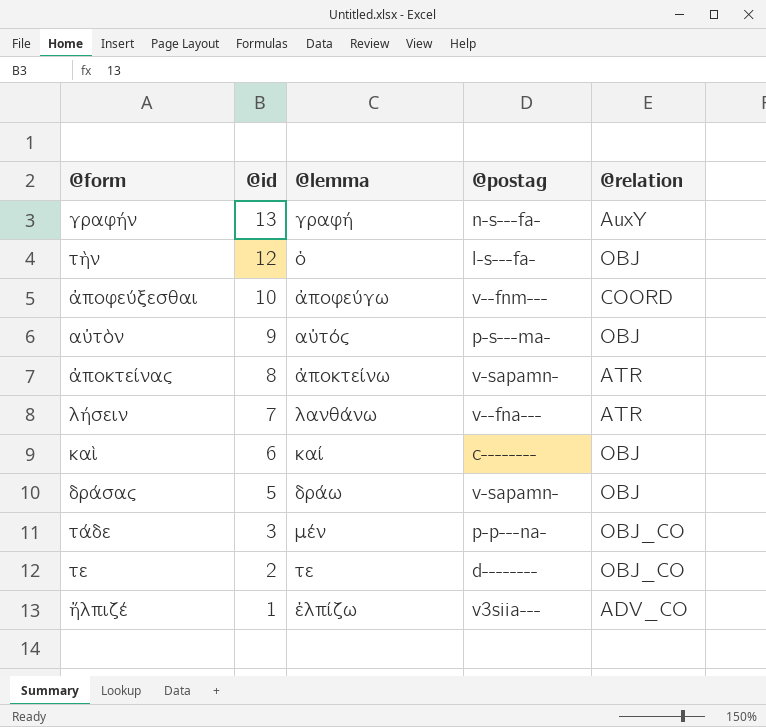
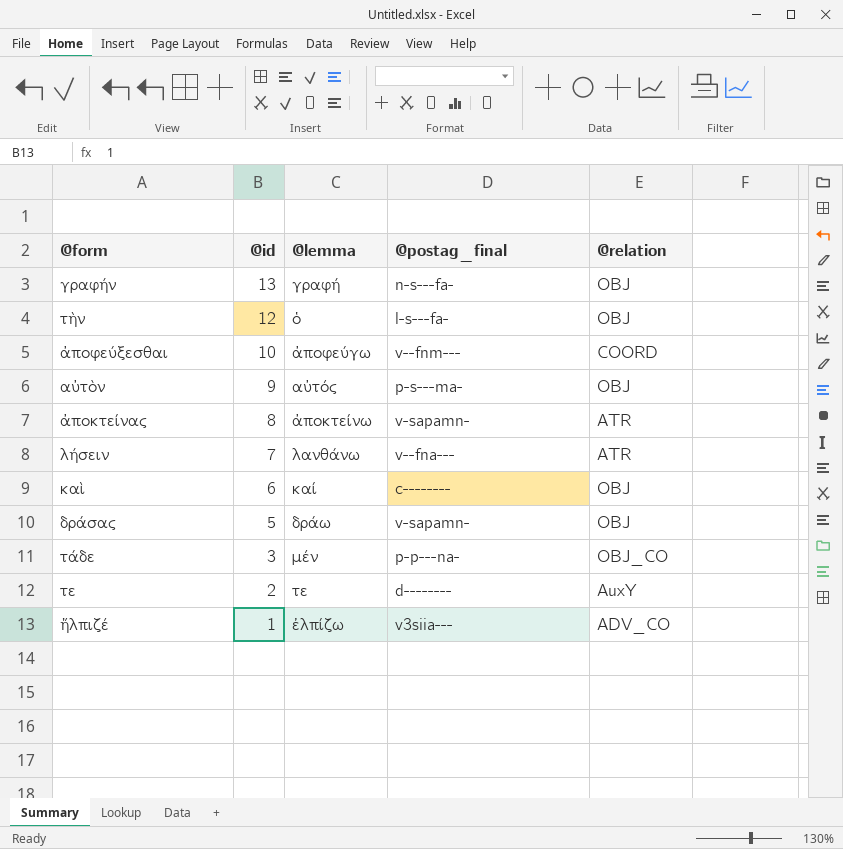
column name: @postag -> @postag_final
γραφήν | @relation: AuxY -> OBJ
τε | @relation: OBJ_CO -> AuxY

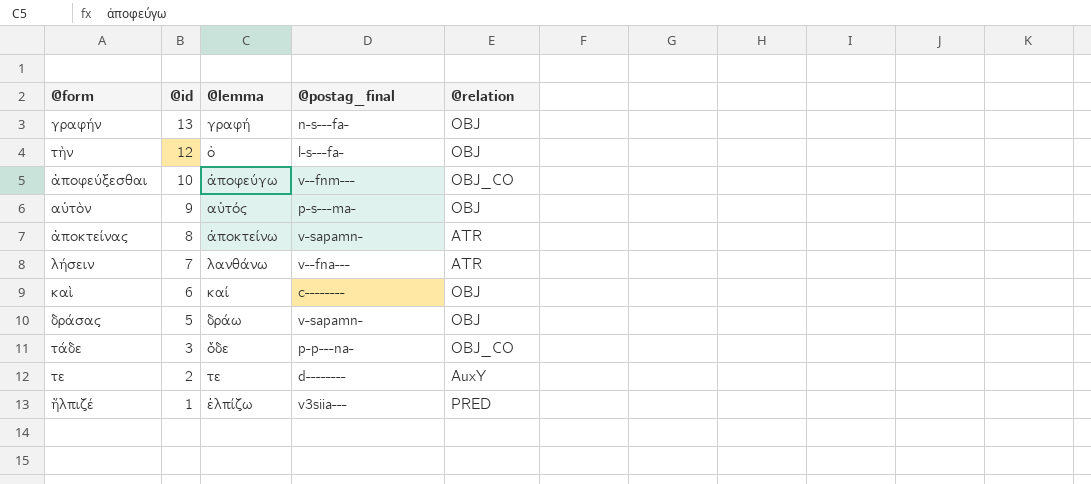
ἀποφεύξεσθαι | @relation: COORD -> OBJ_CO
τάδε | @lemma: μέν -> ὅδε
ἤλπιζέ | @relation: ADV_CO -> PRED

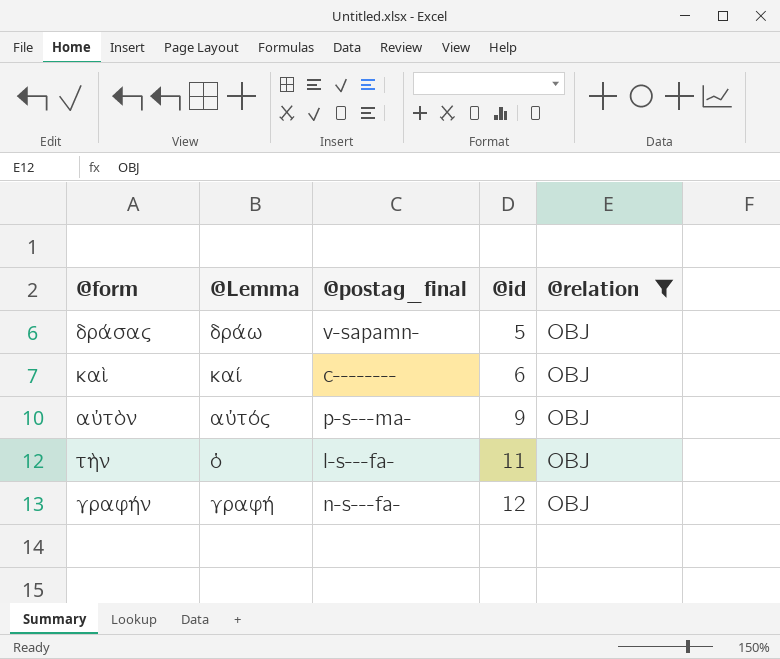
filter: none -> @relation = OBJ
row order: @id descending -> @id ascending
column name: @lemma -> @Lemma
column @id | position: 2 -> 4
τὴν | @id: 12 -> 11
γραφήν | @id: 13 -> 12

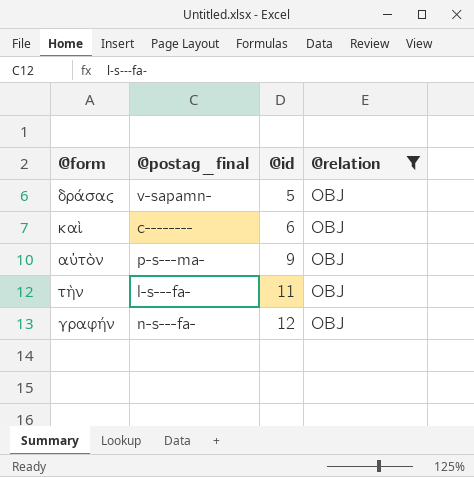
column @Lemma | position: 2 -> none

